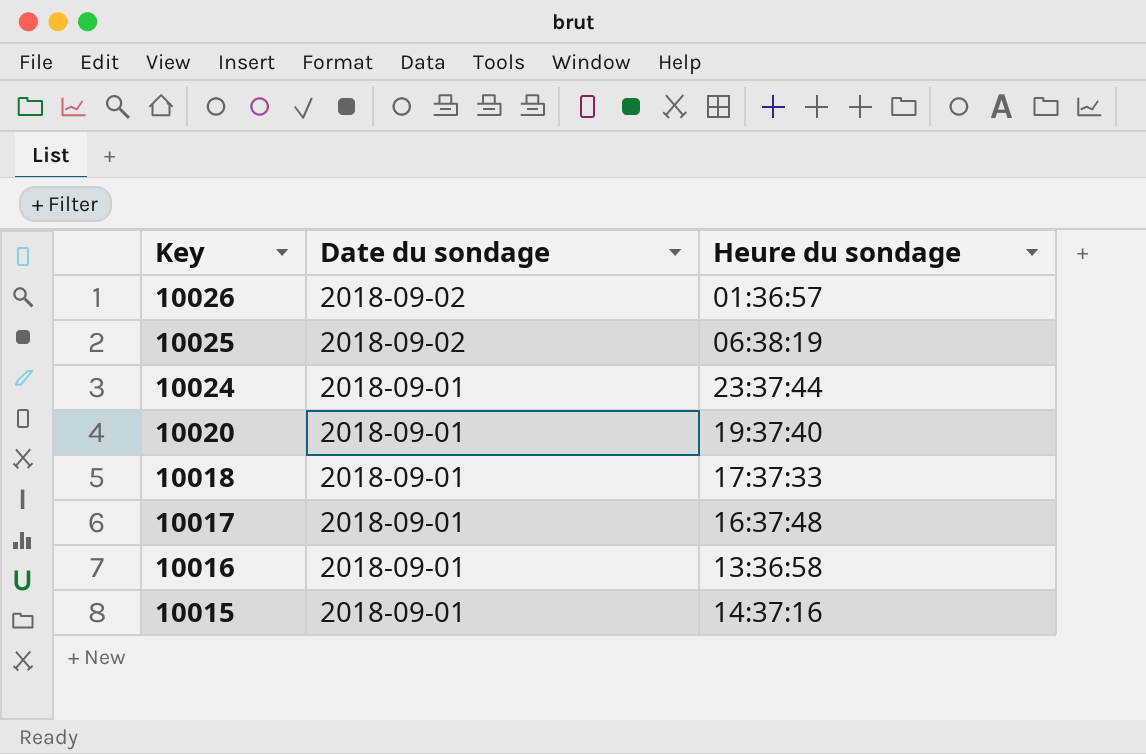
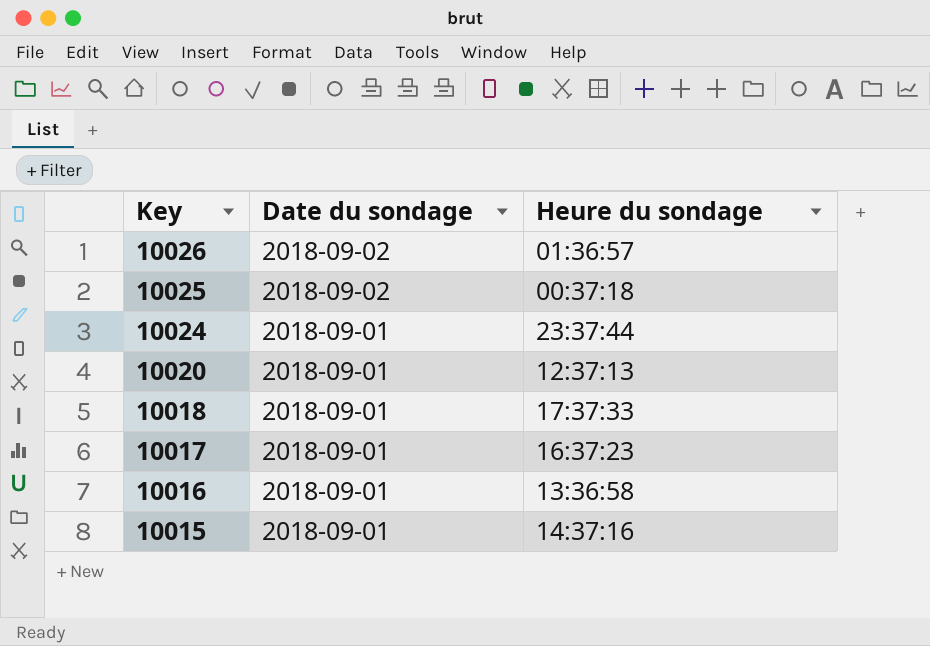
10025 | Heure du sondage: 06:38:19 -> 00:37:18
10020 | Heure du sondage: 19:37:40 -> 12:37:13
10017 | Heure du sondage: 16:37:48 -> 16:37:23

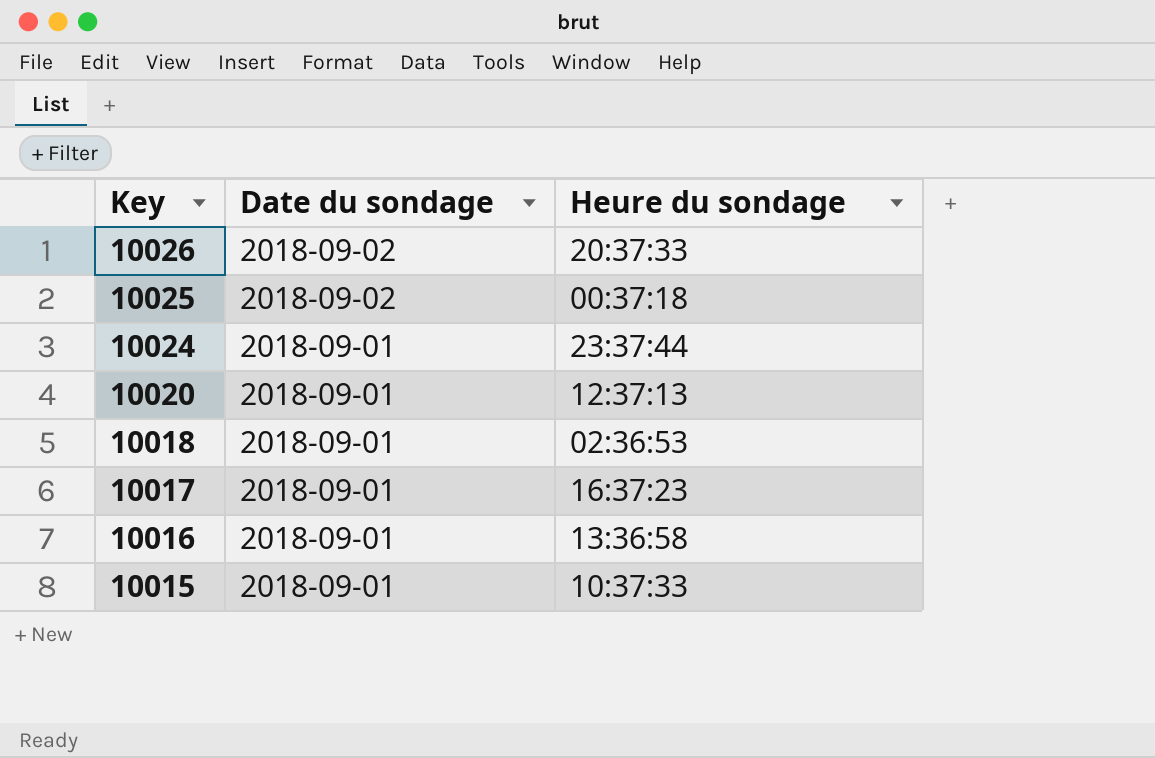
10026 | Heure du sondage: 01:36:57 -> 20:37:33
10018 | Heure du sondage: 17:37:33 -> 02:36:53
10015 | Heure du sondage: 14:37:16 -> 10:37:33

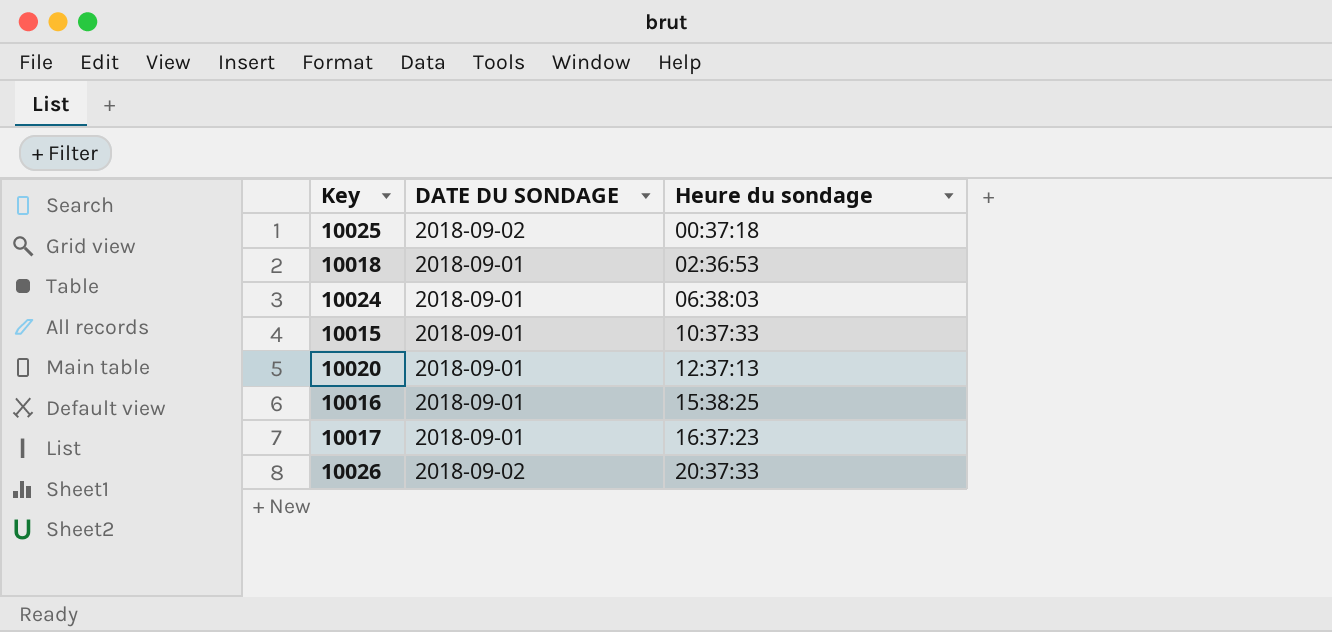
row order: Key descending -> Heure du sondage ascending
column name: Date du sondage -> DATE DU SONDAGE
10024 | Heure du sondage: 23:37:44 -> 06:38:03
10016 | Heure du sondage: 13:36:58 -> 15:38:25

